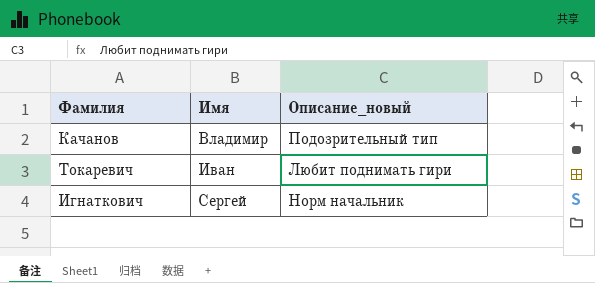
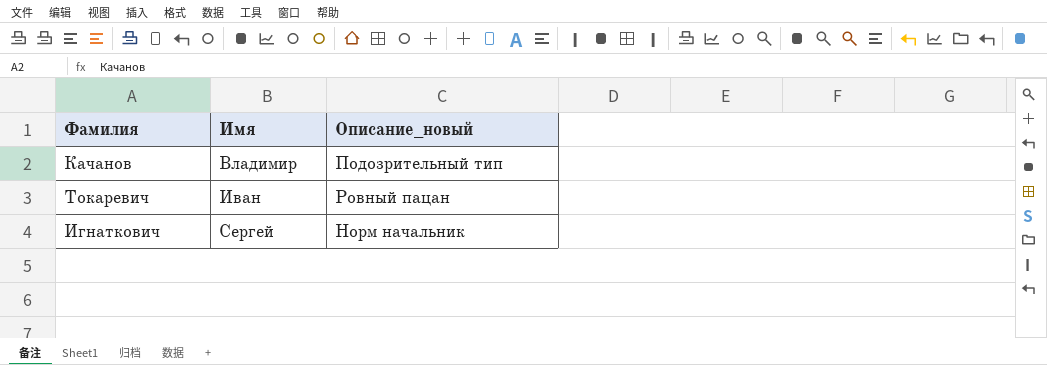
Токаревич | Описание_новый: Любит поднимать гири -> Ровный пацан

